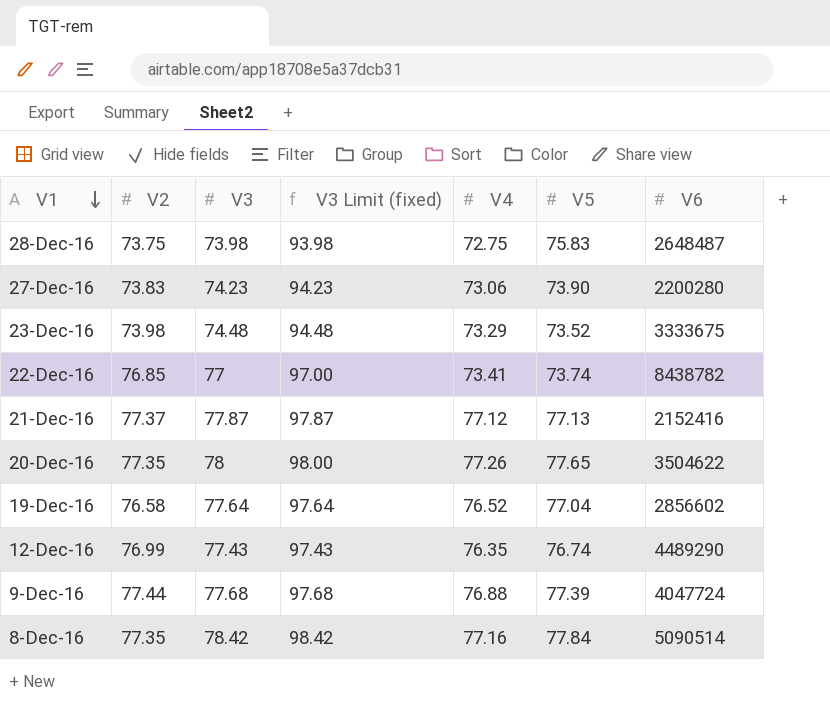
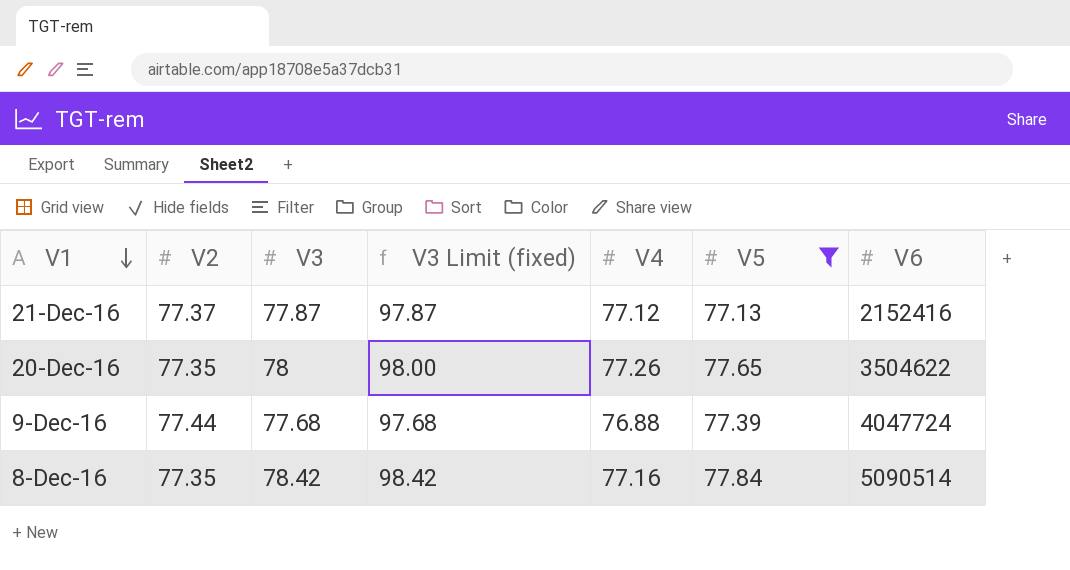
filter: none -> V5 >= 77.13

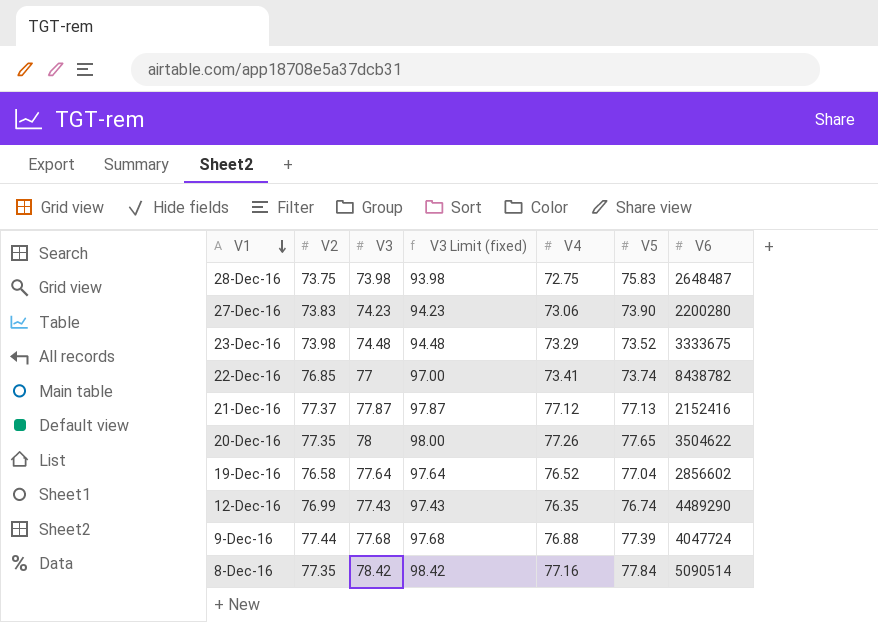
filter: V5 >= 77.13 -> none

